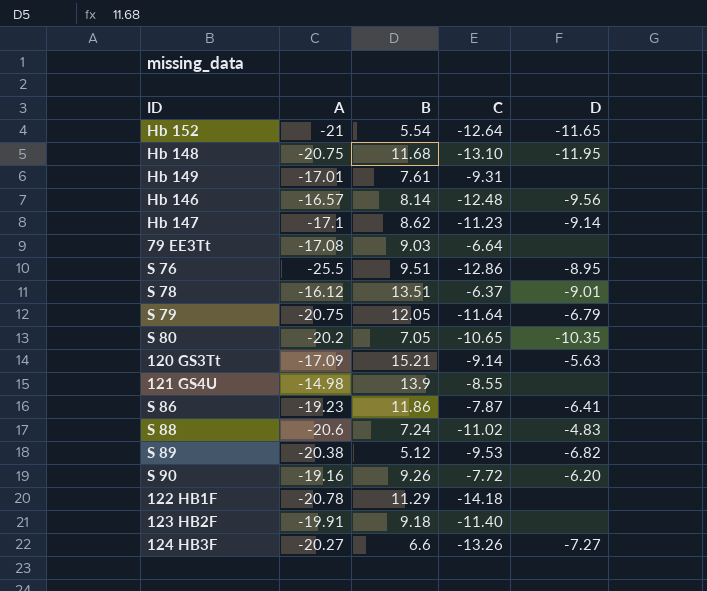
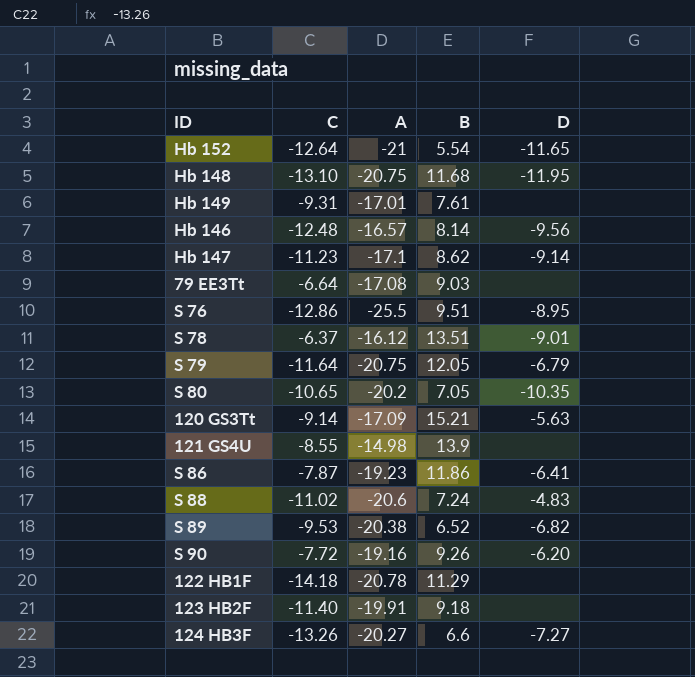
column C | position: 4 -> 2
S 89 | B: 5.12 -> 6.52

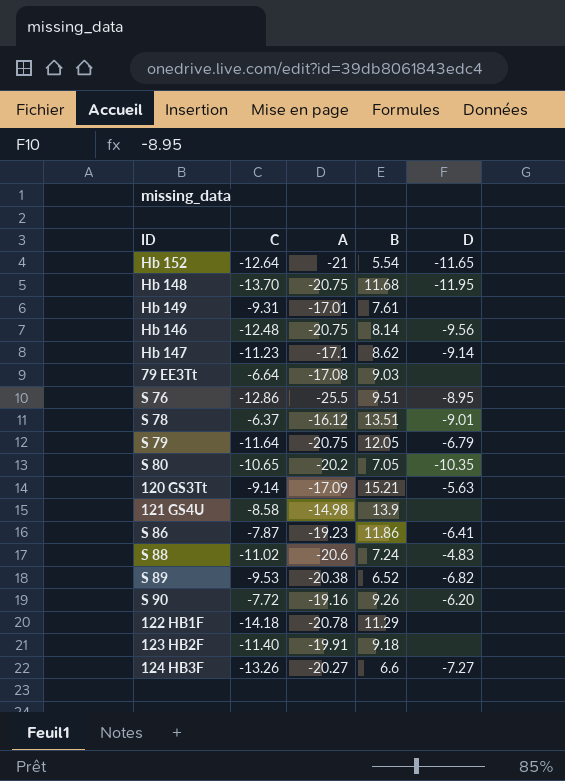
Hb 148 | C: -13.10 -> -13.70
Hb 146 | A: -16.57 -> -20.75
121 GS4U | C: -8.55 -> -8.58

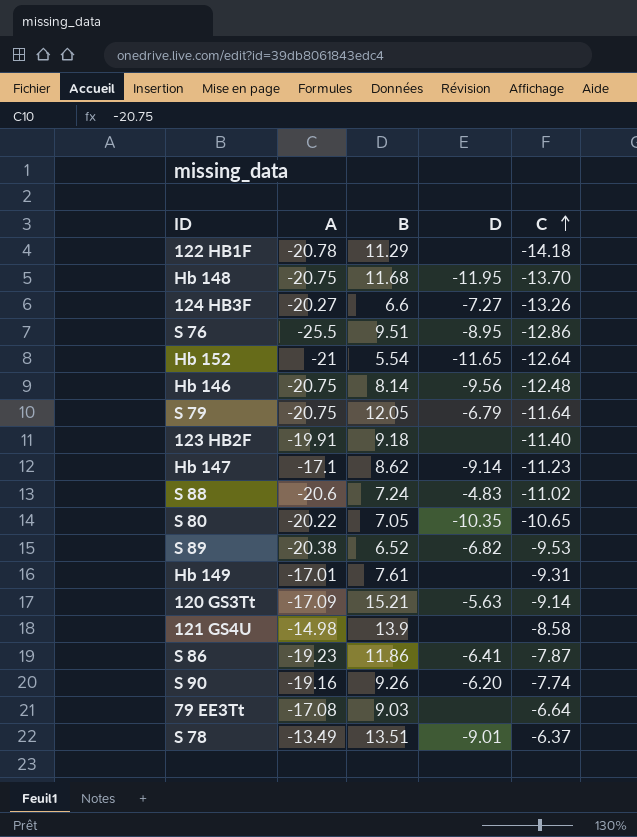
row order: none -> C ascending
column C | position: 2 -> 5
S 80 | A: -20.2 -> -20.22
S 90 | C: -7.72 -> -7.74
S 78 | A: -16.12 -> -13.49

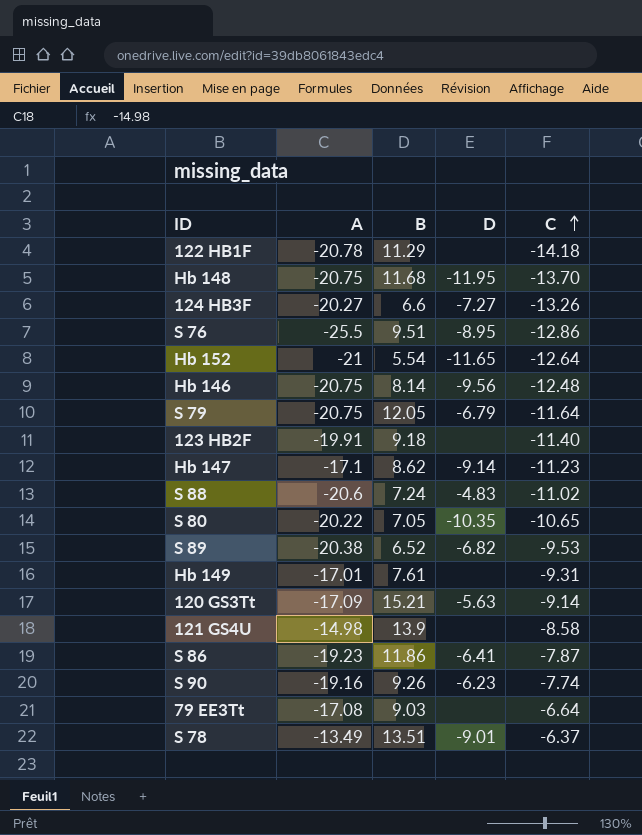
S 90 | D: -6.20 -> -6.23

